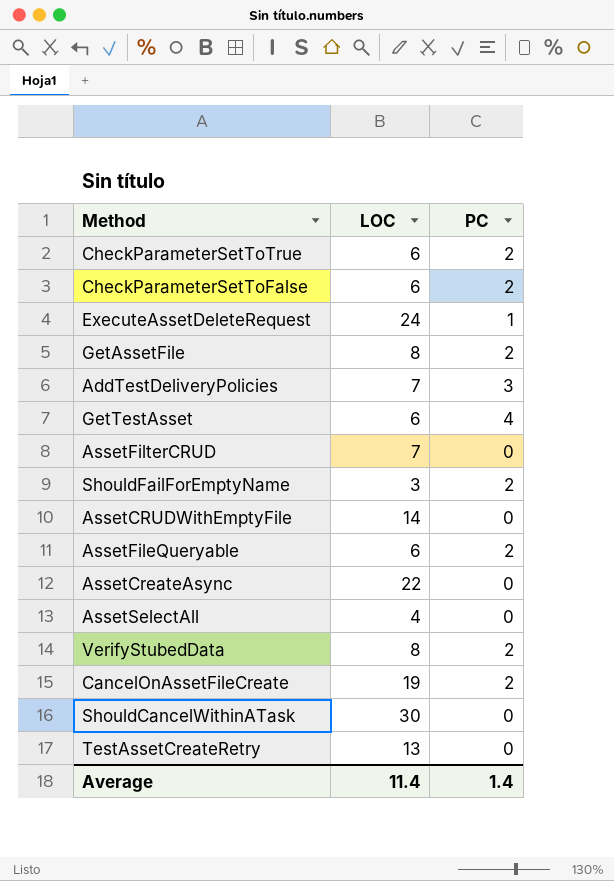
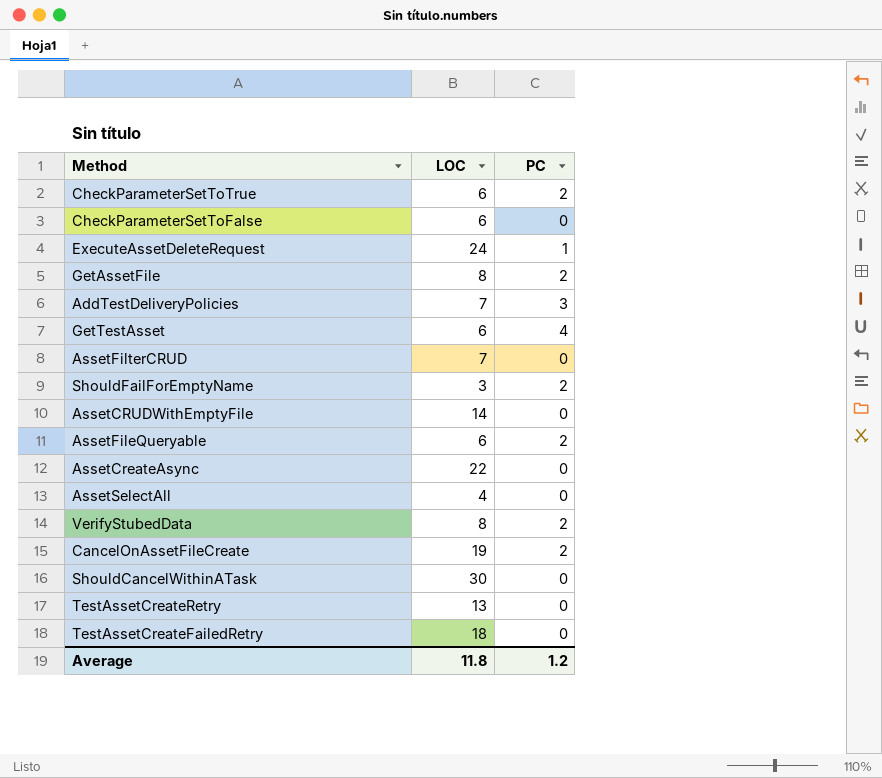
CheckParameterSetToFalse | PC: 2 -> 0
row TestAssetCreateFailedRetry: none -> 18 | 0
Average | LOC: 11.4 -> 11.8
Average | PC: 1.4 -> 1.2

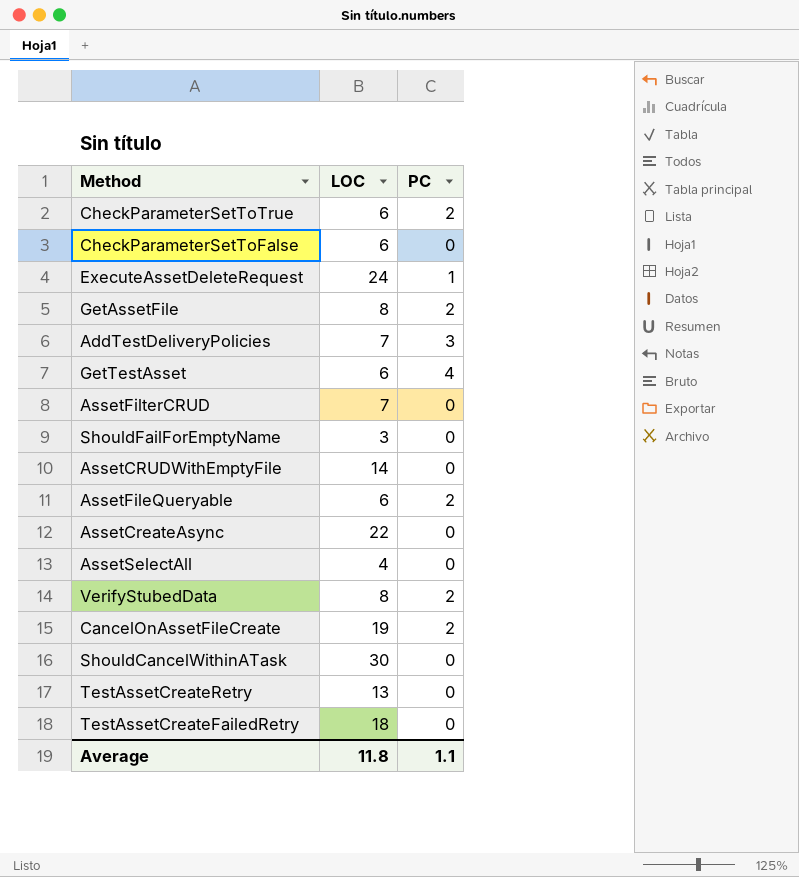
ShouldFailForEmptyName | PC: 2 -> 0
Average | PC: 1.2 -> 1.1

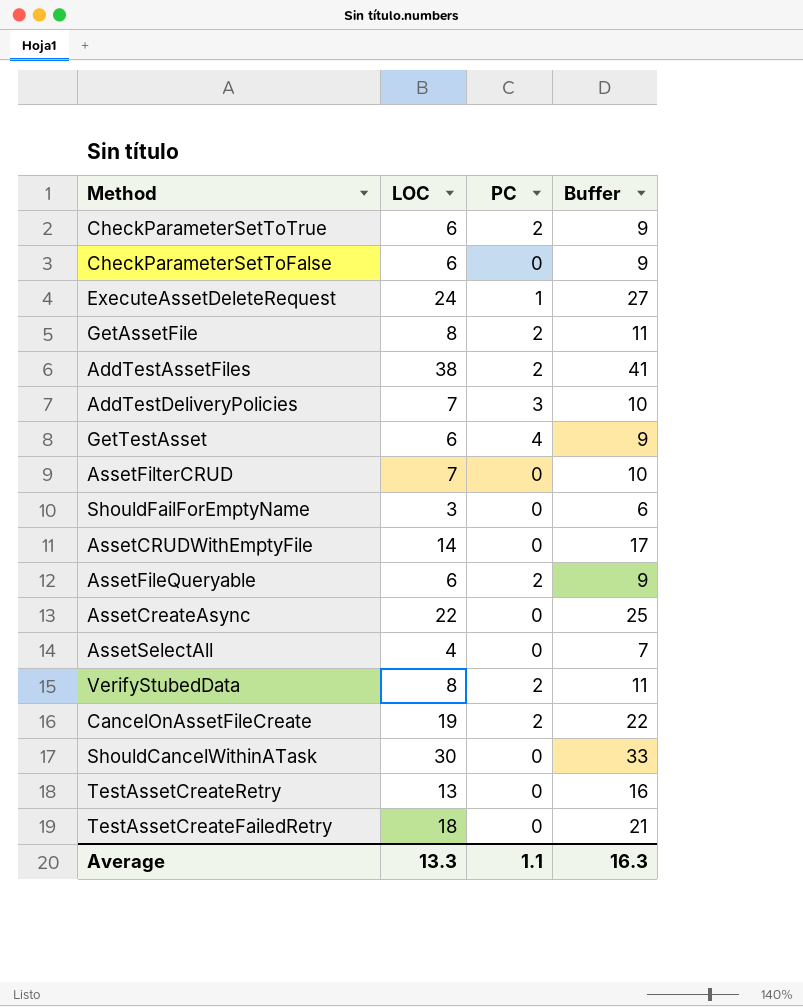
column Buffer | formula: none -> [LOC] + 3
row AddTestAssetFiles: none -> 38 | 2 | 41
Average | LOC: 11.8 -> 13.3

